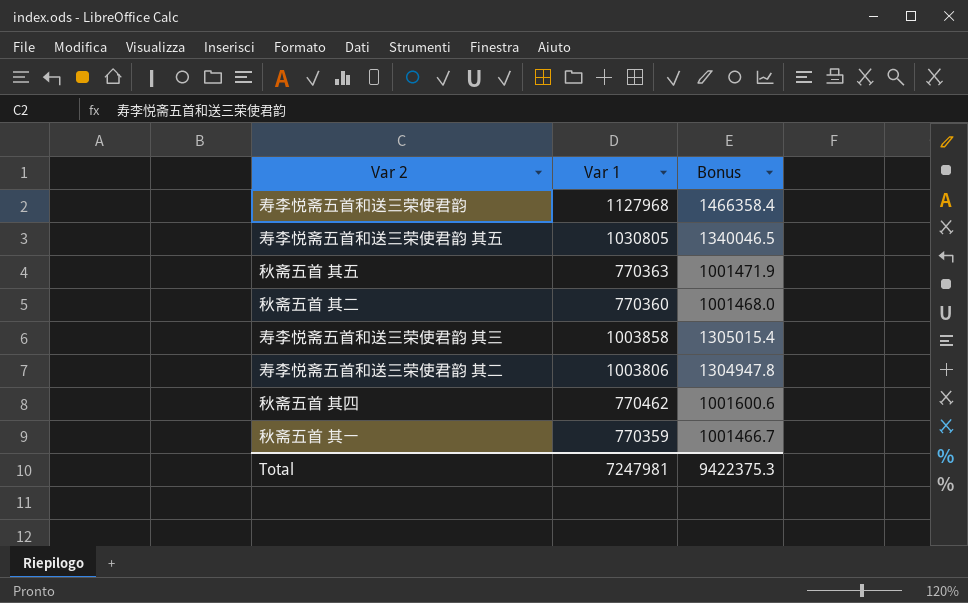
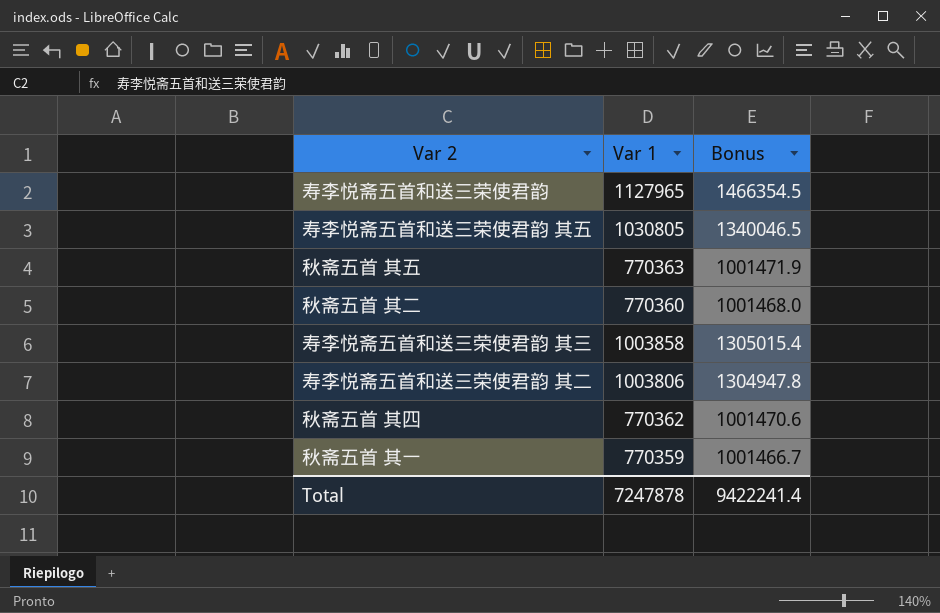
寿李悦斋五首和送三荣使君韵 | Var 1: 1127968 -> 1127965
寿李悦斋五首和送三荣使君韵 | Bonus: 1466358.4 -> 1466354.5
秋斋五首 其四 | Var 1: 770462 -> 770362
秋斋五首 其四 | Bonus: 1001600.6 -> 1001470.6
Total | Var 1: 7247981 -> 7247878
Total | Bonus: 9422375.3 -> 9422241.4

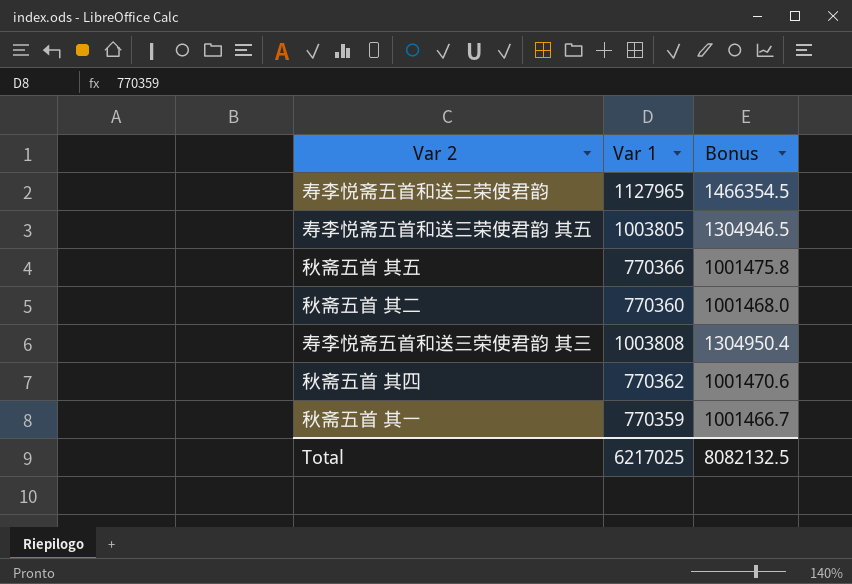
row 寿李悦斋五首和送三荣使君韵 其二: 1003806 | 1304947.8 -> none
寿李悦斋五首和送三荣使君韵 其五 | Var 1: 1030805 -> 1003805
寿李悦斋五首和送三荣使君韵 其五 | Bonus: 1340046.5 -> 1304946.5
秋斋五首 其五 | Var 1: 770363 -> 770366
秋斋五首 其五 | Bonus: 1001471.9 -> 1001475.8
寿李悦斋五首和送三荣使君韵 其三 | Var 1: 1003858 -> 1003808
寿李悦斋五首和送三荣使君韵 其三 | Bonus: 1305015.4 -> 1304950.4
Total | Var 1: 7247878 -> 6217025
Total | Bonus: 9422241.4 -> 8082132.5

